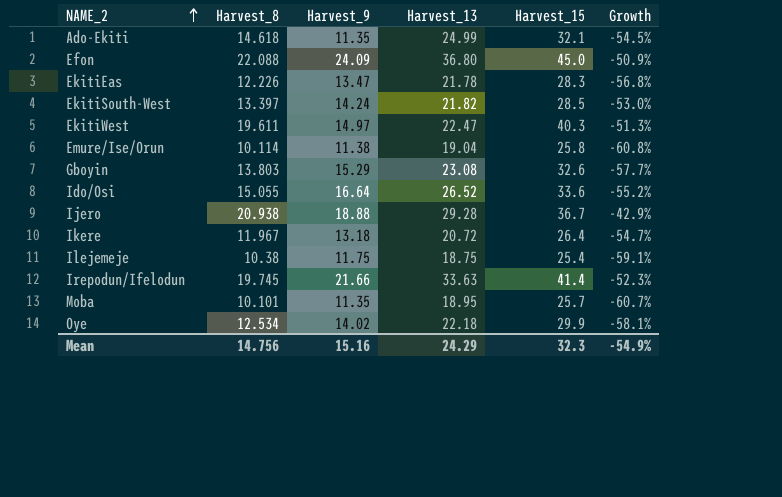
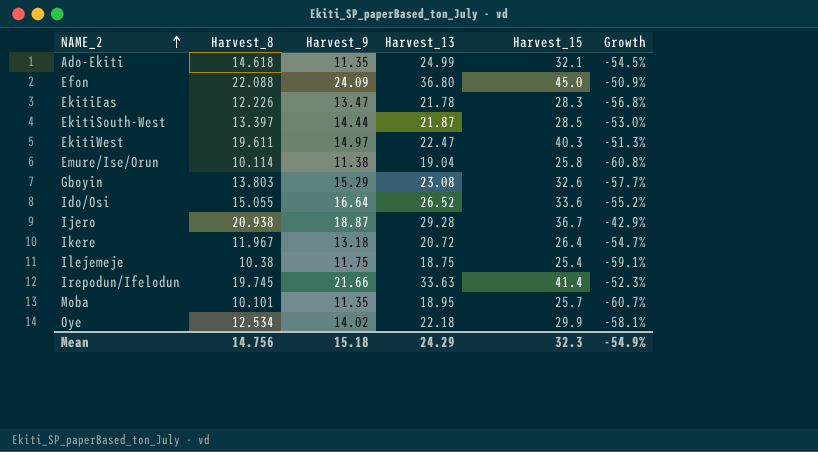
EkitiSouth-West | Harvest_9: 14.24 -> 14.44
EkitiSouth-West | Harvest_13: 21.82 -> 21.87
Ijero | Harvest_9: 18.88 -> 18.87
Mean | Harvest_9: 15.16 -> 15.18

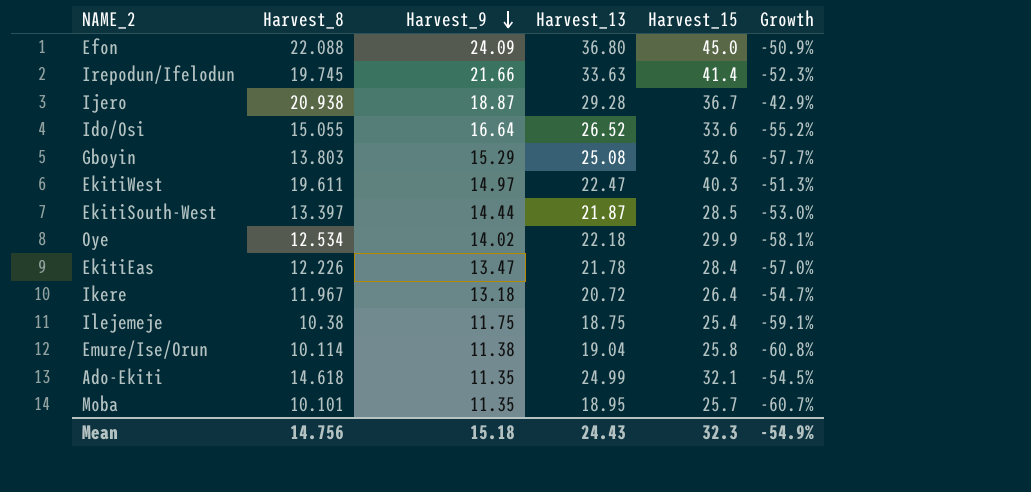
row order: NAME_2 ascending -> Harvest_9 descending
Gboyin | Harvest_13: 23.08 -> 25.08
EkitiEas | Harvest_15: 28.3 -> 28.4
EkitiEas | Growth: -56.8% -> -57.0%
Mean | Harvest_13: 24.29 -> 24.43

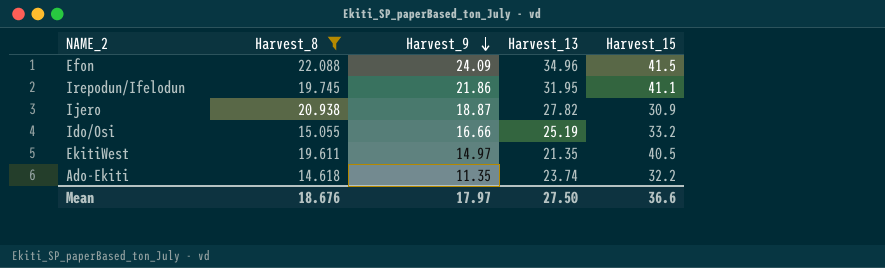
filter: none -> Harvest_8 >= 14.618
column Growth | formula: ([Harvest_8] - [Harvest_15]) / [Harvest_15] -> none
Efon | Harvest_13: 36.80 -> 34.96
Efon | Harvest_15: 45.0 -> 41.5
Irepodun/Ifelodun | Harvest_9: 21.66 -> 21.86
Irepodun/Ifelodun | Harvest_13: 33.63 -> 31.95
Irepodun/Ifelodun | Harvest_15: 41.4 -> 41.1
Ijero | Harvest_13: 29.28 -> 27.82
Ijero | Harvest_15: 36.7 -> 30.9
Ido/Osi | Harvest_9: 16.64 -> 16.66
Ido/Osi | Harvest_13: 26.52 -> 25.19
Ido/Osi | Harvest_15: 33.6 -> 33.2
EkitiWest | Harvest_13: 22.47 -> 21.35
EkitiWest | Harvest_15: 40.3 -> 40.5
Ado-Ekiti | Harvest_13: 24.99 -> 23.74
Ado-Ekiti | Harvest_15: 32.1 -> 32.2
Mean | Harvest_8: 14.756 -> 18.676
Mean | Harvest_9: 15.18 -> 17.97
Mean | Harvest_13: 24.43 -> 27.50
Mean | Harvest_15: 32.3 -> 36.6

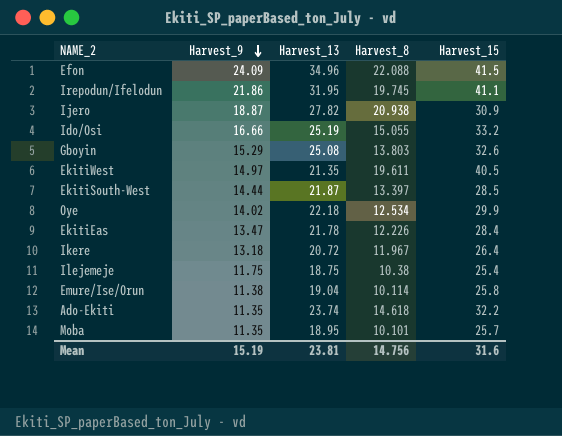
filter: Harvest_8 >= 14.618 -> none
column Harvest_8 | position: 2 -> 4
Mean | Harvest_9: 17.97 -> 15.19
Mean | Harvest_13: 27.50 -> 23.81
Mean | Harvest_8: 18.676 -> 14.756
Mean | Harvest_15: 36.6 -> 31.6

